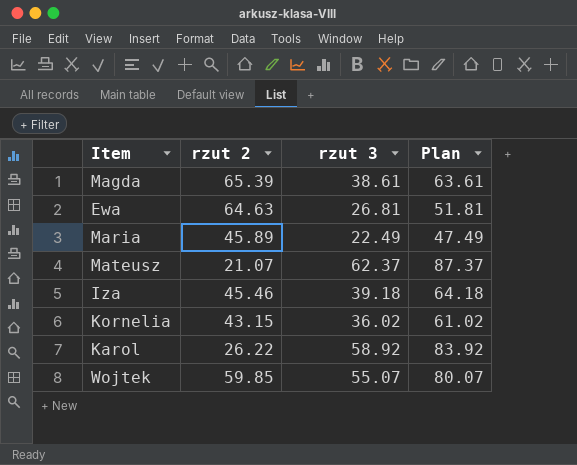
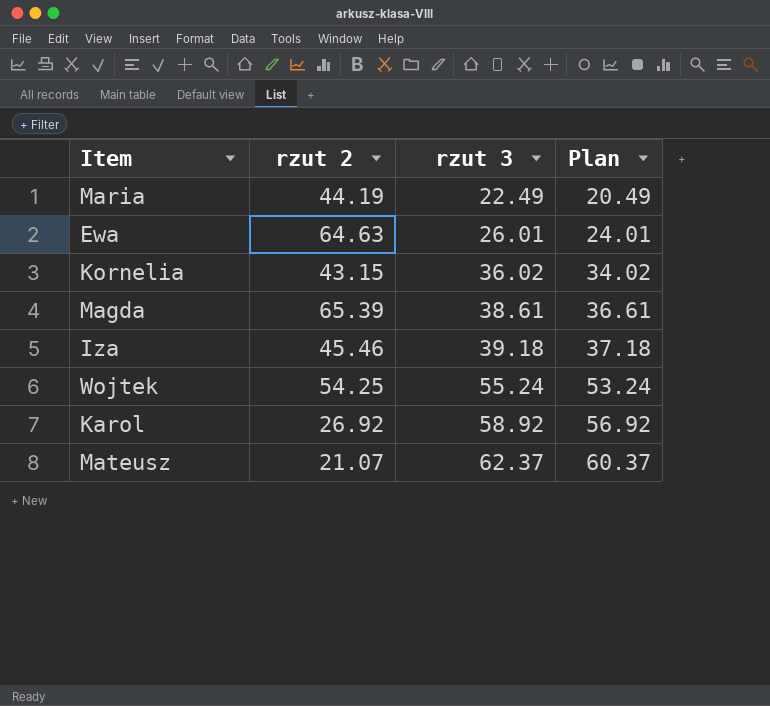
row order: none -> rzut 3 ascending
column Plan | formula: [rzut 3] + 25 -> [rzut 3] - 2
Maria | rzut 2: 45.89 -> 44.19
Ewa | rzut 3: 26.81 -> 26.01
Wojtek | rzut 2: 59.85 -> 54.25
Wojtek | rzut 3: 55.07 -> 55.24
Karol | rzut 2: 26.22 -> 26.92

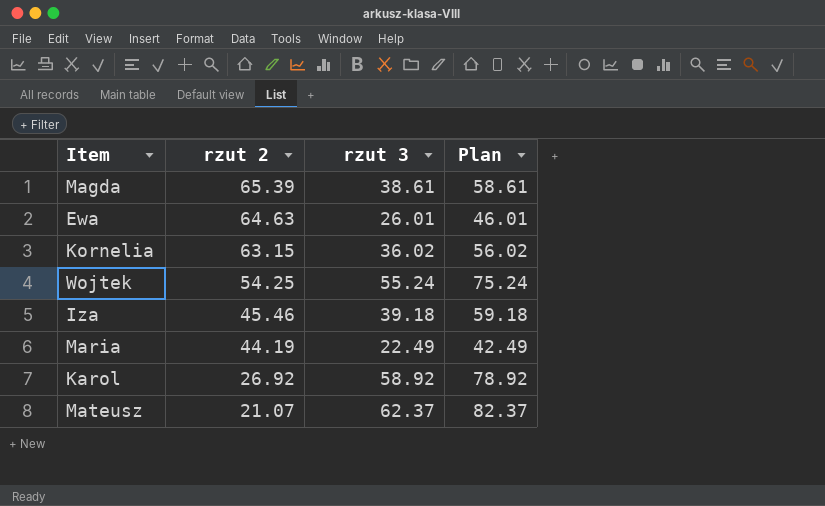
row order: rzut 3 ascending -> rzut 2 descending
column Plan | formula: [rzut 3] - 2 -> [rzut 3] + 20
Kornelia | rzut 2: 43.15 -> 63.15

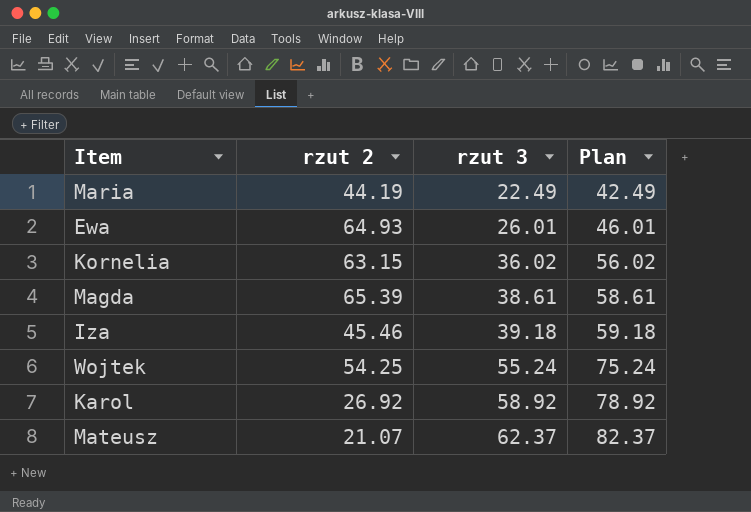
row order: rzut 2 descending -> rzut 3 ascending
Ewa | rzut 2: 64.63 -> 64.93

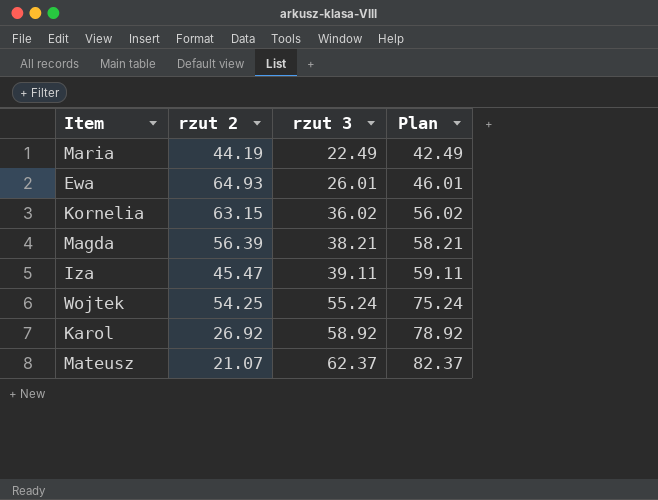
Magda | rzut 2: 65.39 -> 56.39
Magda | rzut 3: 38.61 -> 38.21
Magda | Plan: 58.61 -> 58.21
Iza | rzut 2: 45.46 -> 45.47
Iza | rzut 3: 39.18 -> 39.11
Iza | Plan: 59.18 -> 59.11

